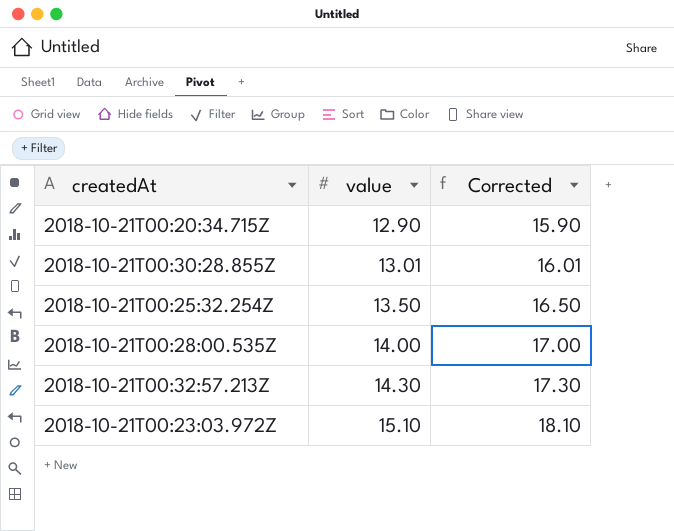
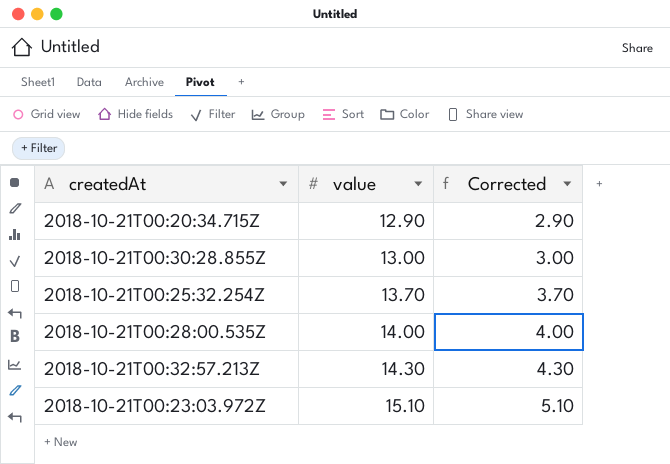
column Corrected | formula: [value] + 3 -> [value] - 10
2018-10-21T00:30:28.855Z | value: 13.01 -> 13.00
2018-10-21T00:25:32.254Z | value: 13.50 -> 13.70

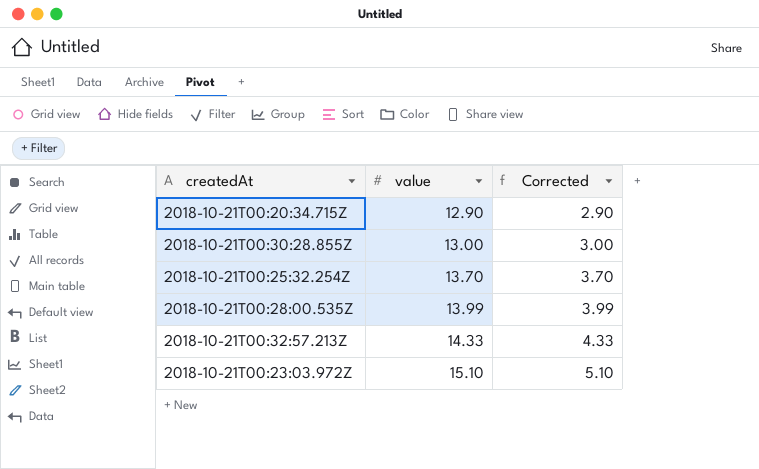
2018-10-21T00:28:00.535Z | value: 14.00 -> 13.99
2018-10-21T00:28:00.535Z | Corrected: 4.00 -> 3.99
2018-10-21T00:32:57.213Z | value: 14.30 -> 14.33
2018-10-21T00:32:57.213Z | Corrected: 4.30 -> 4.33

